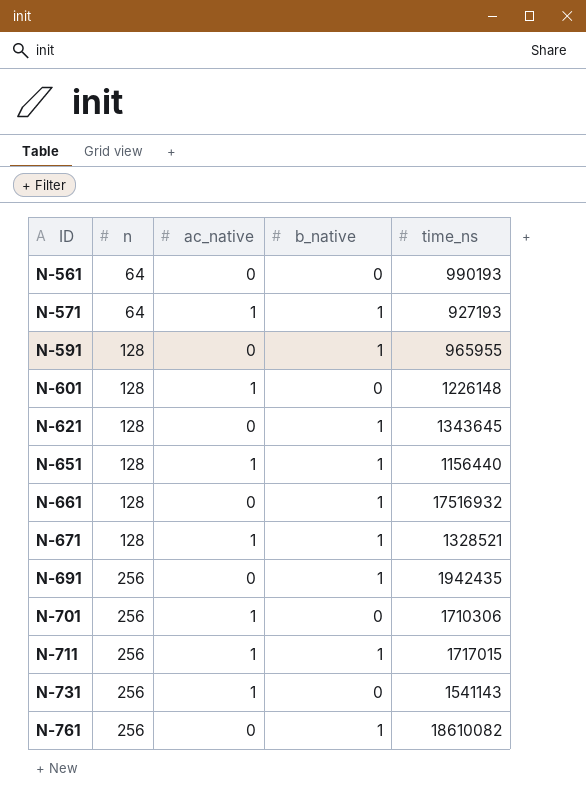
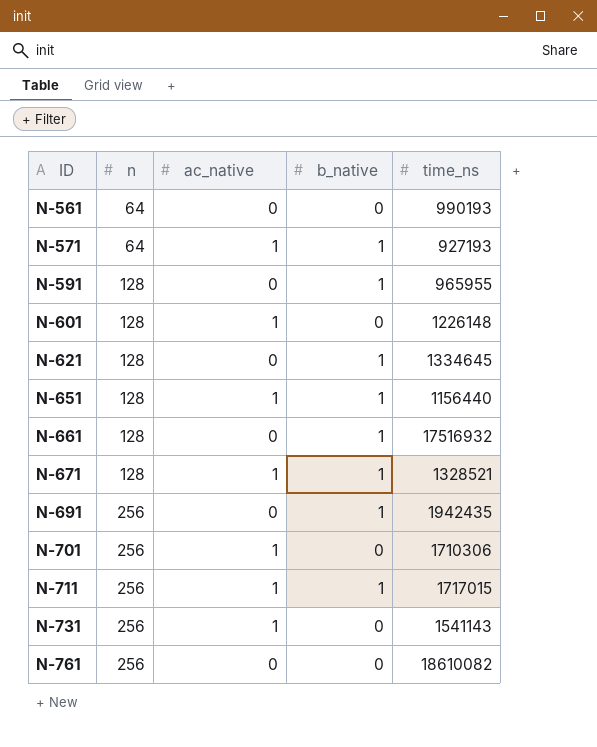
N-621 | time_ns: 1343645 -> 1334645
N-761 | b_native: 1 -> 0

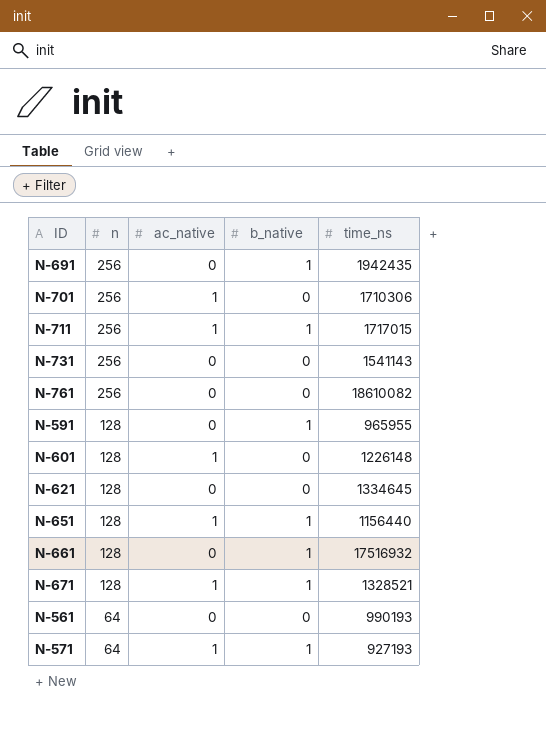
row order: ID ascending -> n descending
N-731 | ac_native: 1 -> 0
N-621 | b_native: 1 -> 0

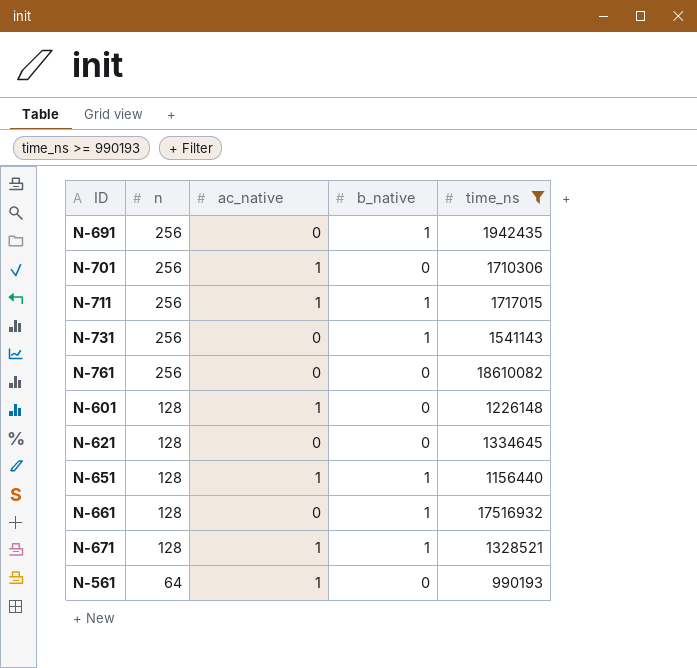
filter: none -> time_ns >= 990193
N-731 | b_native: 0 -> 1
N-561 | ac_native: 0 -> 1

